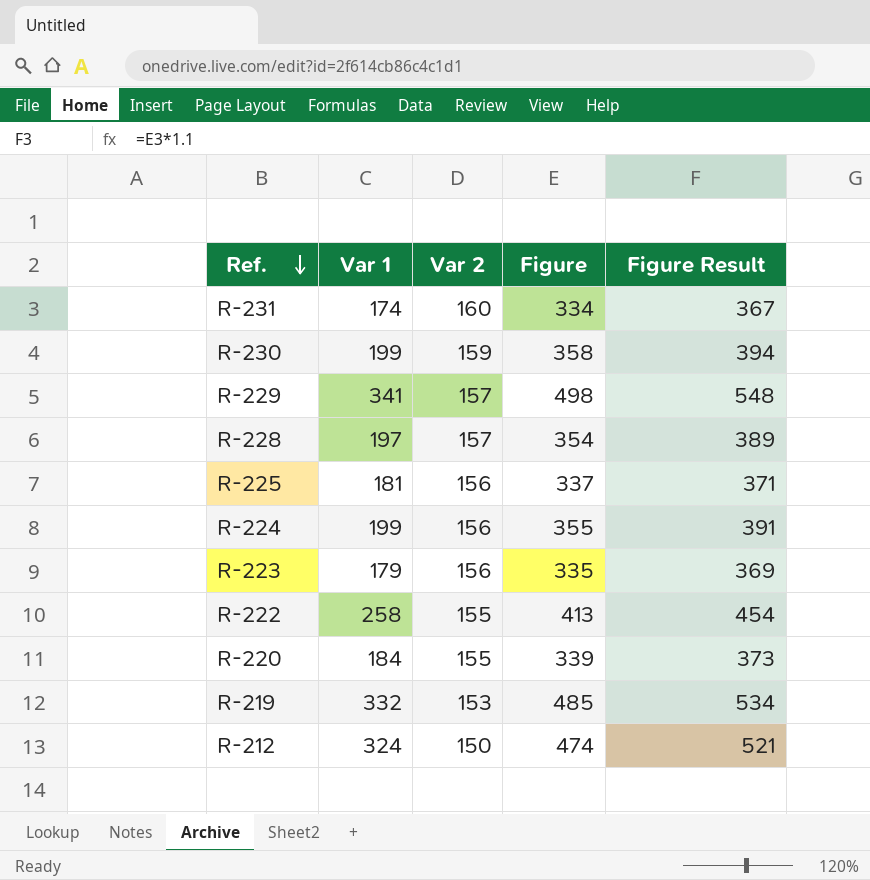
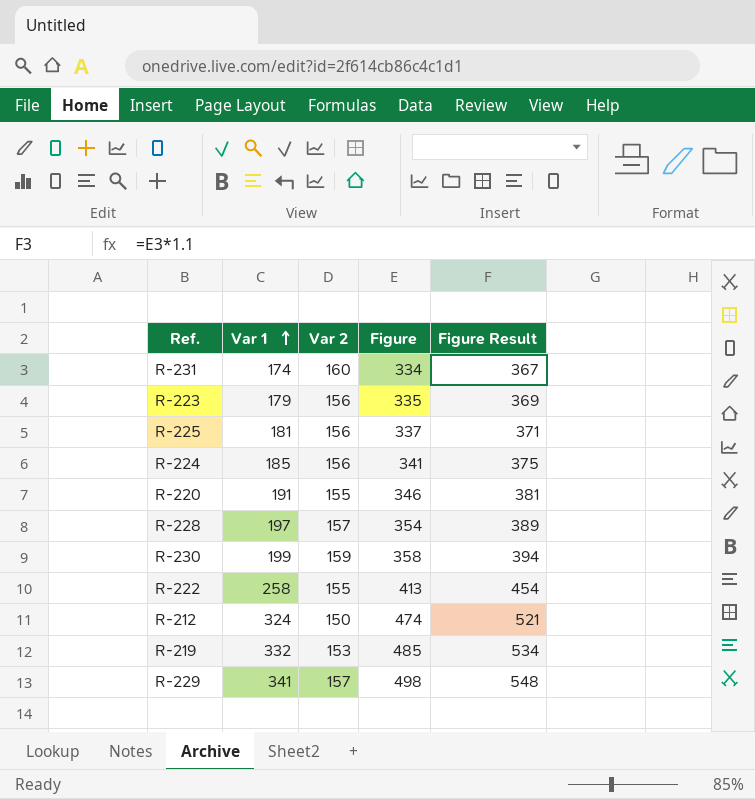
row order: Ref. descending -> Var 1 ascending
R-224 | Var 1: 199 -> 185
R-224 | Figure: 355 -> 341
R-224 | Figure Result: 391 -> 375
R-220 | Var 1: 184 -> 191
R-220 | Figure: 339 -> 346
R-220 | Figure Result: 373 -> 381

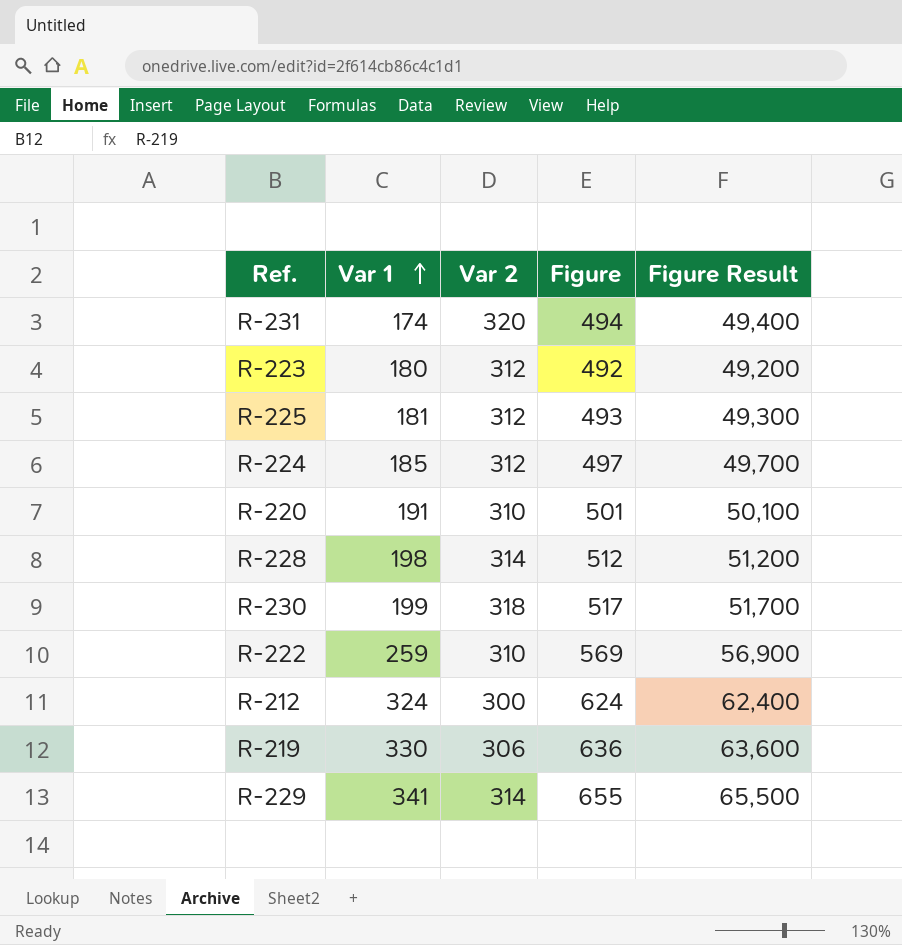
column Figure Result | formula: [Figure] * 1.1 -> [Figure] * 100
R-231 | Var 2: 160 -> 320
R-231 | Figure: 334 -> 494
R-223 | Var 1: 179 -> 180
R-223 | Var 2: 156 -> 312
R-223 | Figure: 335 -> 492
R-225 | Var 2: 156 -> 312
R-225 | Figure: 337 -> 493
R-224 | Var 2: 156 -> 312
R-224 | Figure: 341 -> 497
R-220 | Var 2: 155 -> 310
R-220 | Figure: 346 -> 501
R-228 | Var 1: 197 -> 198
R-228 | Var 2: 157 -> 314
R-228 | Figure: 354 -> 512
R-230 | Var 2: 159 -> 318
R-230 | Figure: 358 -> 517
R-222 | Var 1: 258 -> 259
R-222 | Var 2: 155 -> 310
R-222 | Figure: 413 -> 569
R-212 | Var 2: 150 -> 300
R-212 | Figure: 474 -> 624
R-219 | Var 1: 332 -> 330
R-219 | Var 2: 153 -> 306
R-219 | Figure: 485 -> 636
R-229 | Var 2: 157 -> 314
R-229 | Figure: 498 -> 655

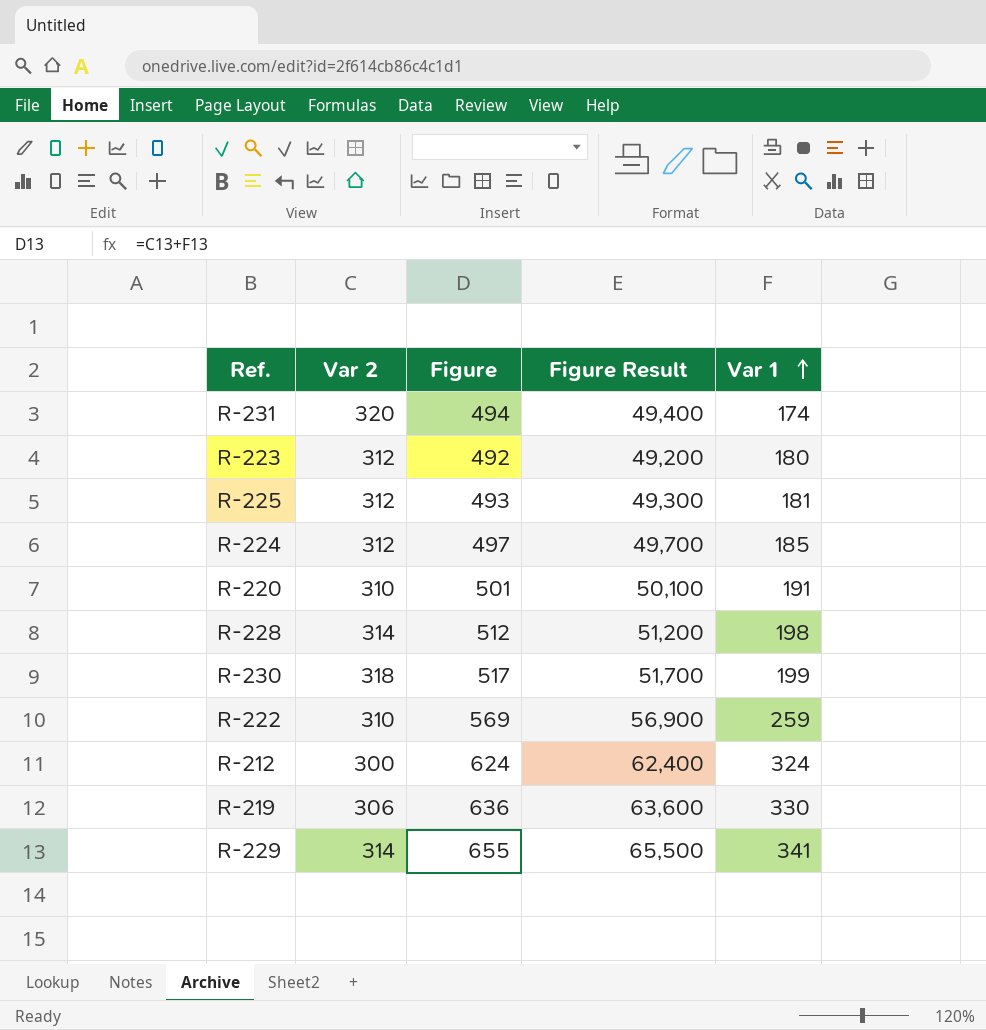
column Var 1 | position: 2 -> 5

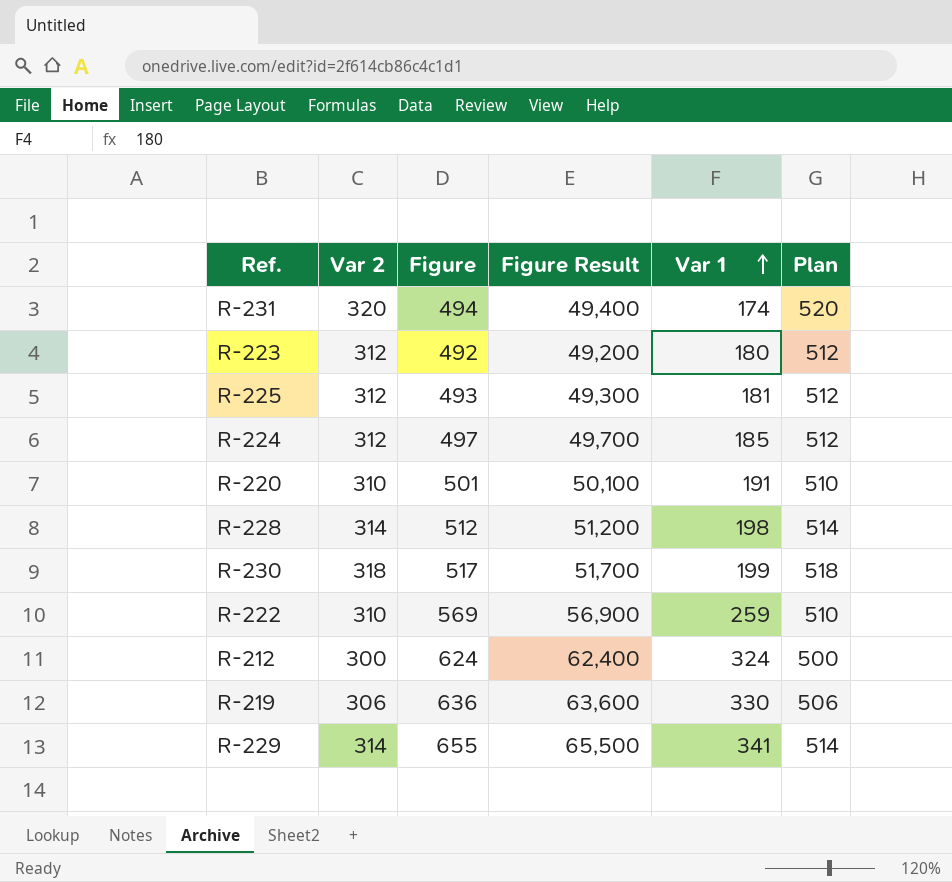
column Plan | formula: none -> [Var 2] + 200

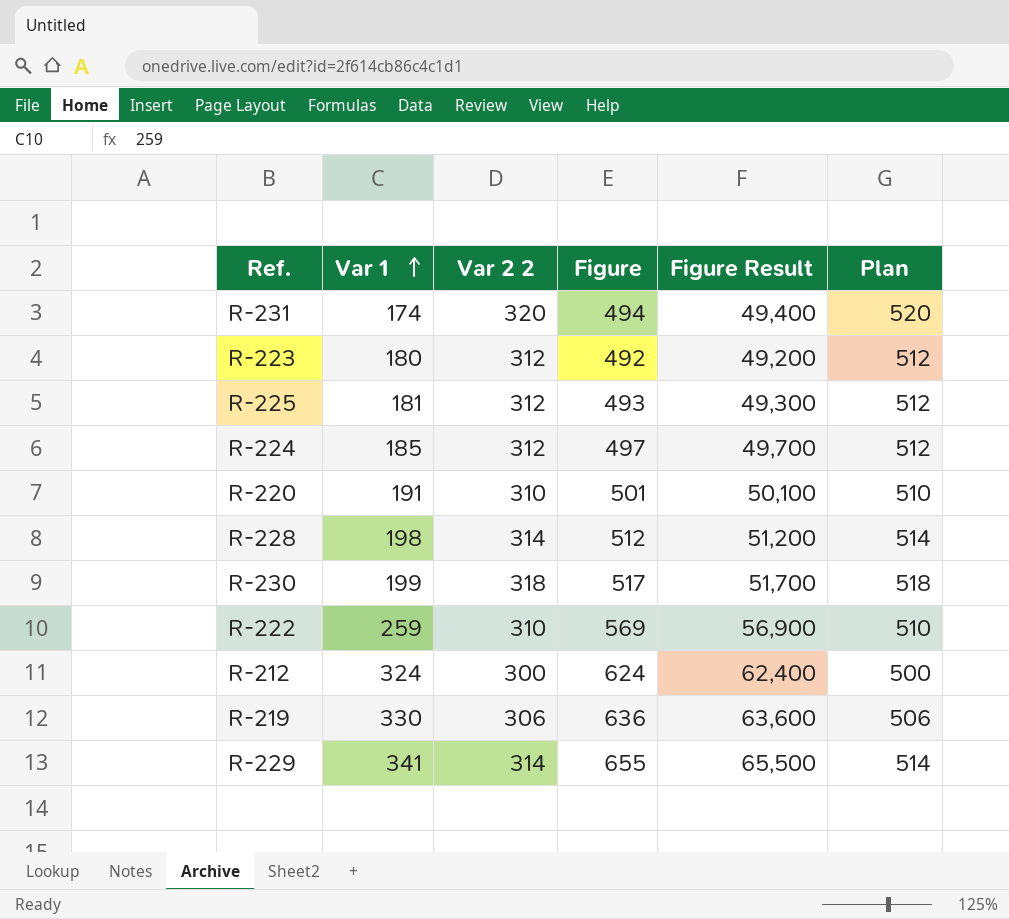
column Var 1 | position: 5 -> 2
column name: Var 2 -> Var 2 2

